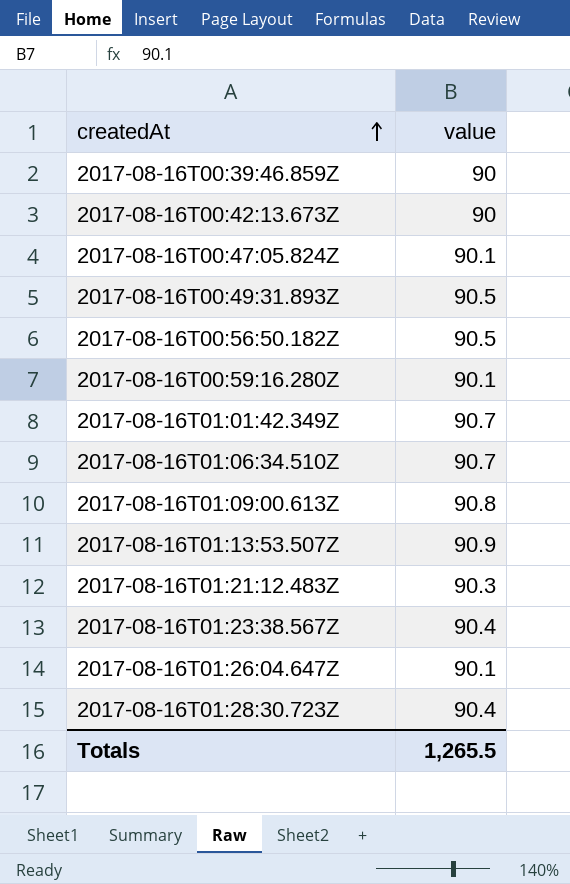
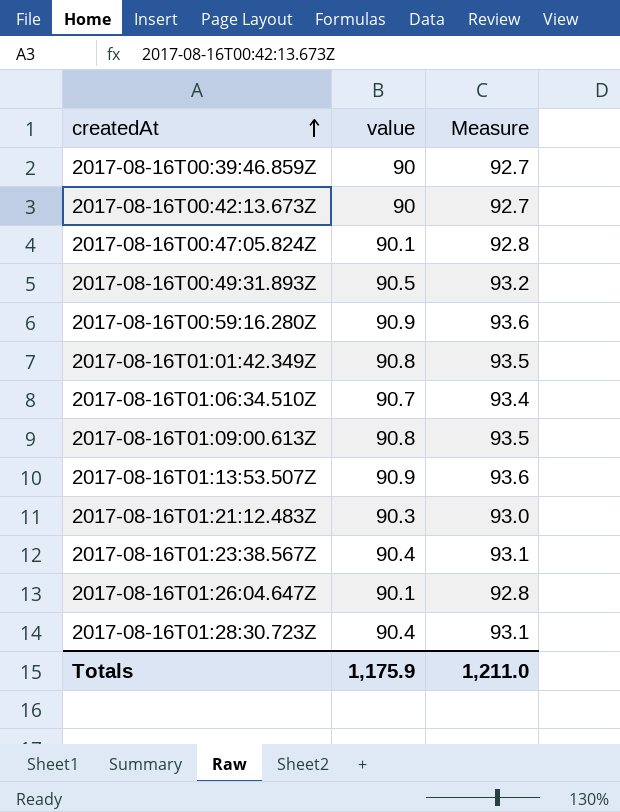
column Measure | formula: none -> [value] * 1.03
row 2017-08-16T00:56:50.182Z: 90.5 -> none
2017-08-16T00:59:16.280Z | value: 90.1 -> 90.9
2017-08-16T01:01:42.349Z | value: 90.7 -> 90.8
Totals | value: 1,265.5 -> 1,175.9

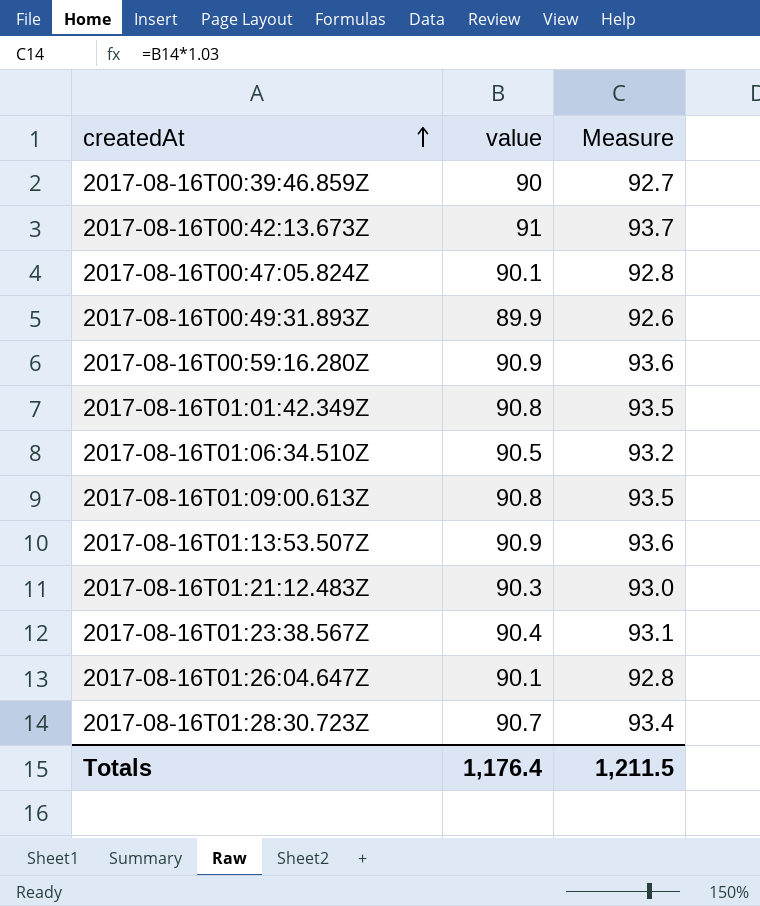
2017-08-16T00:42:13.673Z | value: 90 -> 91
2017-08-16T00:42:13.673Z | Measure: 92.7 -> 93.7
2017-08-16T00:49:31.893Z | value: 90.5 -> 89.9
2017-08-16T00:49:31.893Z | Measure: 93.2 -> 92.6
2017-08-16T01:06:34.510Z | value: 90.7 -> 90.5
2017-08-16T01:06:34.510Z | Measure: 93.4 -> 93.2
2017-08-16T01:28:30.723Z | value: 90.4 -> 90.7
2017-08-16T01:28:30.723Z | Measure: 93.1 -> 93.4
Totals | value: 1,175.9 -> 1,176.4
Totals | Measure: 1,211.0 -> 1,211.5

